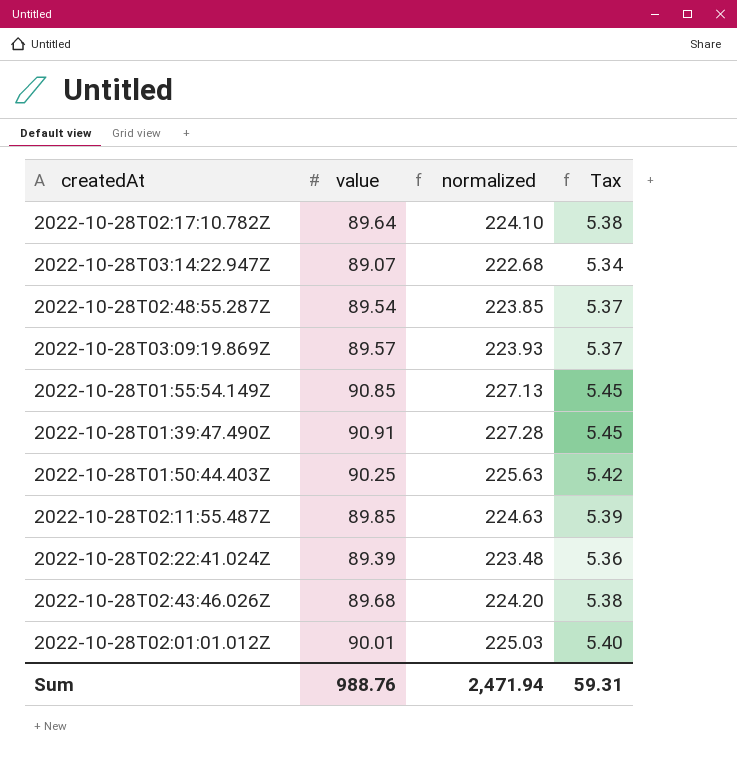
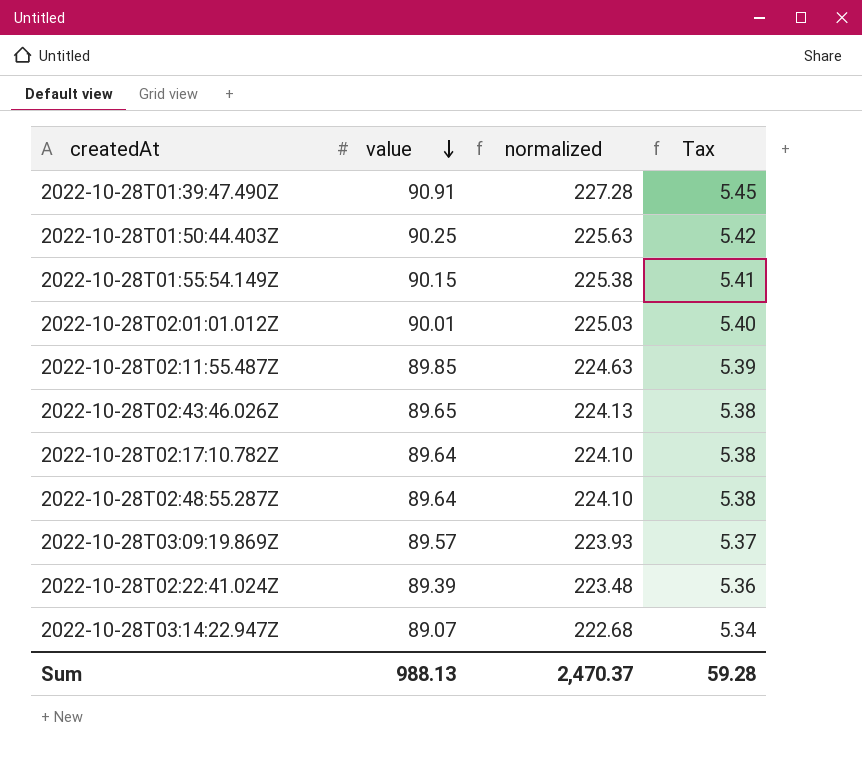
row order: none -> value descending
2022-10-28T01:55:54.149Z | value: 90.85 -> 90.15
2022-10-28T01:55:54.149Z | normalized: 227.13 -> 225.38
2022-10-28T01:55:54.149Z | Tax: 5.45 -> 5.41
2022-10-28T02:43:46.026Z | value: 89.68 -> 89.65
2022-10-28T02:43:46.026Z | normalized: 224.20 -> 224.13
2022-10-28T02:48:55.287Z | value: 89.54 -> 89.64
2022-10-28T02:48:55.287Z | normalized: 223.85 -> 224.10
2022-10-28T02:48:55.287Z | Tax: 5.37 -> 5.38
Sum | value: 988.76 -> 988.13
Sum | normalized: 2,471.94 -> 2,470.37
Sum | Tax: 59.31 -> 59.28

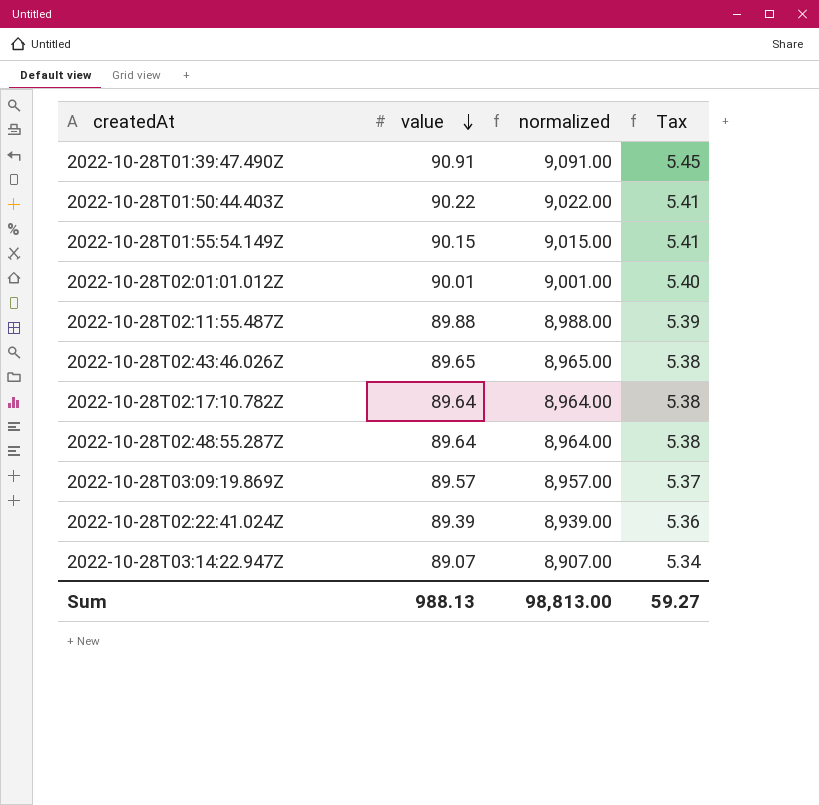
column normalized | formula: [value] * 2.5 -> [value] * 100
2022-10-28T01:50:44.403Z | value: 90.25 -> 90.22
2022-10-28T01:50:44.403Z | Tax: 5.42 -> 5.41
2022-10-28T02:11:55.487Z | value: 89.85 -> 89.88
Sum | normalized: 2,470.37 -> 98,813.00
Sum | Tax: 59.28 -> 59.27

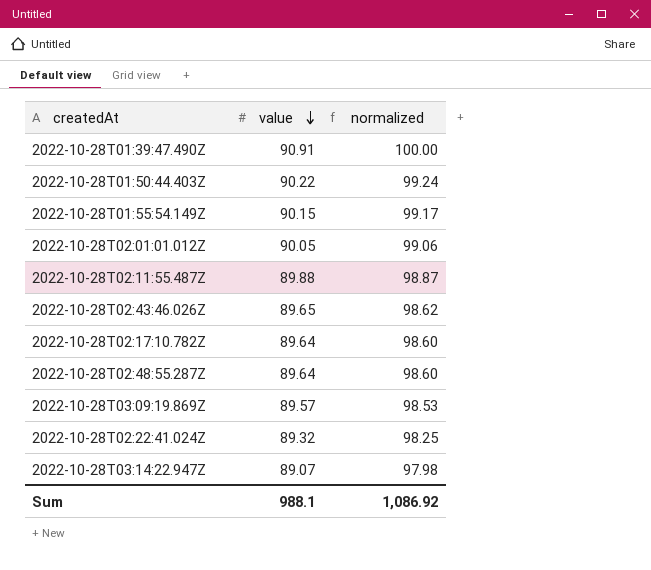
column Tax | formula: [value] * 0.06 -> none
column normalized | formula: [value] * 100 -> [value] * 1.1
2022-10-28T02:01:01.012Z | value: 90.01 -> 90.05
2022-10-28T02:22:41.024Z | value: 89.39 -> 89.32
Sum | value: 988.13 -> 988.1
Sum | normalized: 98,813.00 -> 1,086.92

